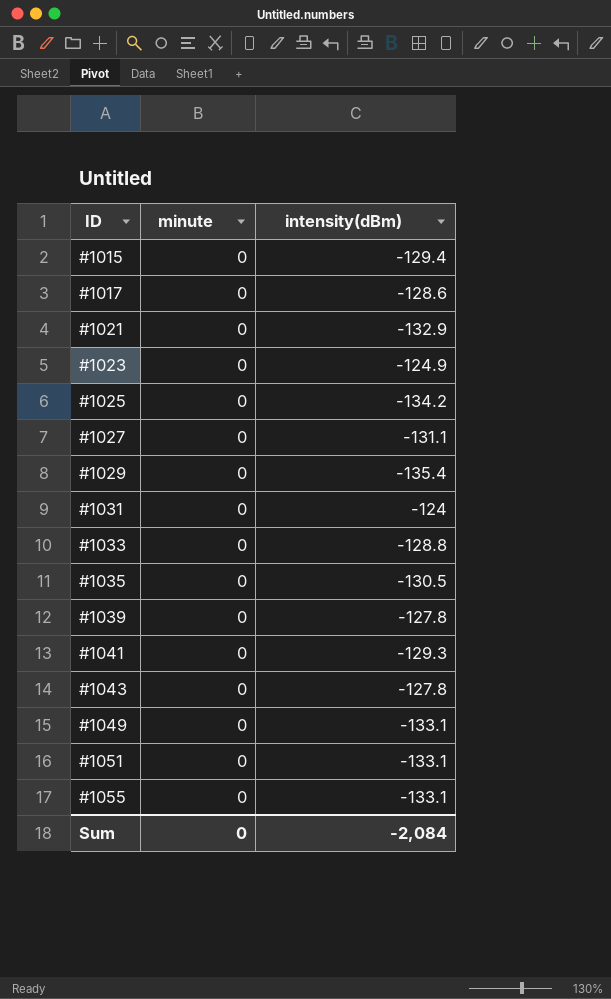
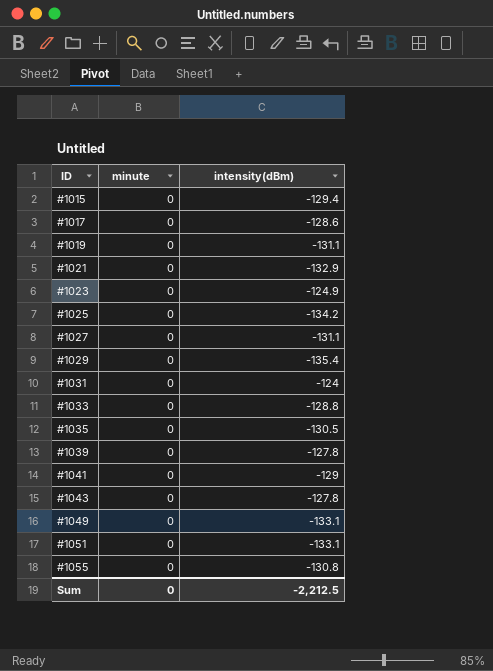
row #1019: none -> 0 | -131.1
#1041 | intensity(dBm): -129.3 -> -129
#1055 | intensity(dBm): -133.1 -> -130.8
Sum | intensity(dBm): -2,084 -> -2,212.5

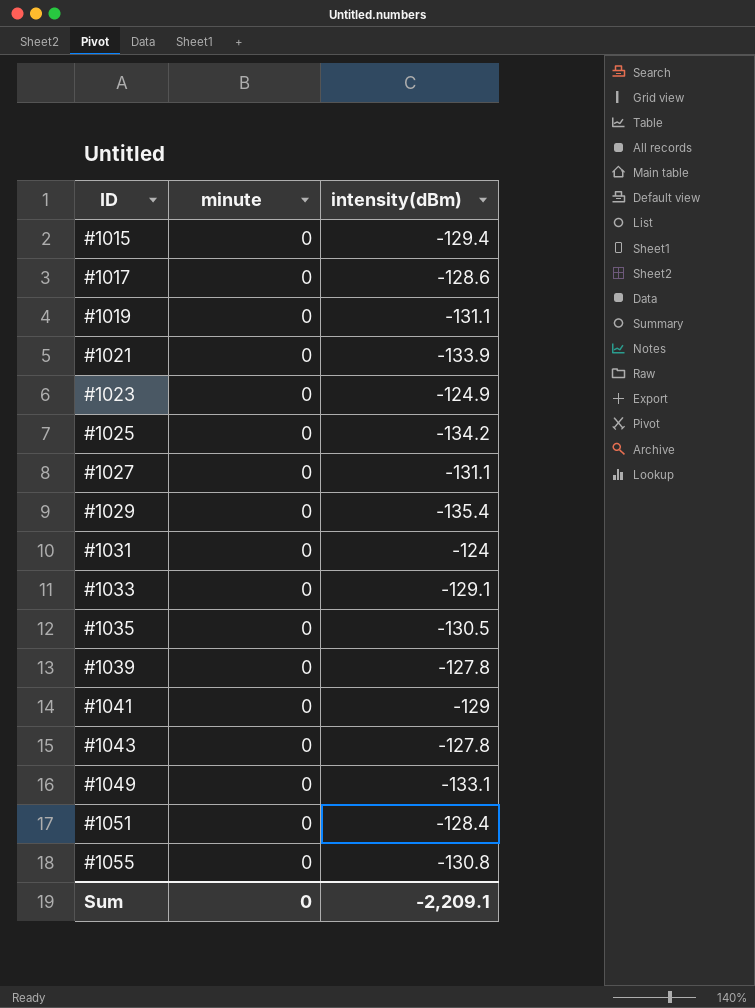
#1021 | intensity(dBm): -132.9 -> -133.9
#1033 | intensity(dBm): -128.8 -> -129.1
#1051 | intensity(dBm): -133.1 -> -128.4
Sum | intensity(dBm): -2,212.5 -> -2,209.1

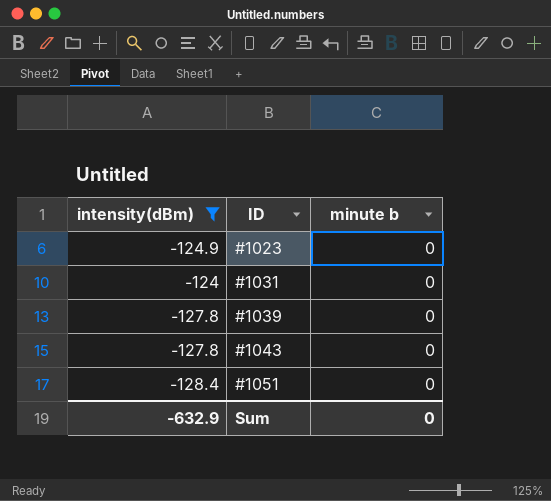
filter: none -> intensity(dBm) >= -128.4
column intensity(dBm) | position: 3 -> 1
column name: minute -> minute b
Sum | intensity(dBm): -2,209.1 -> -632.9

